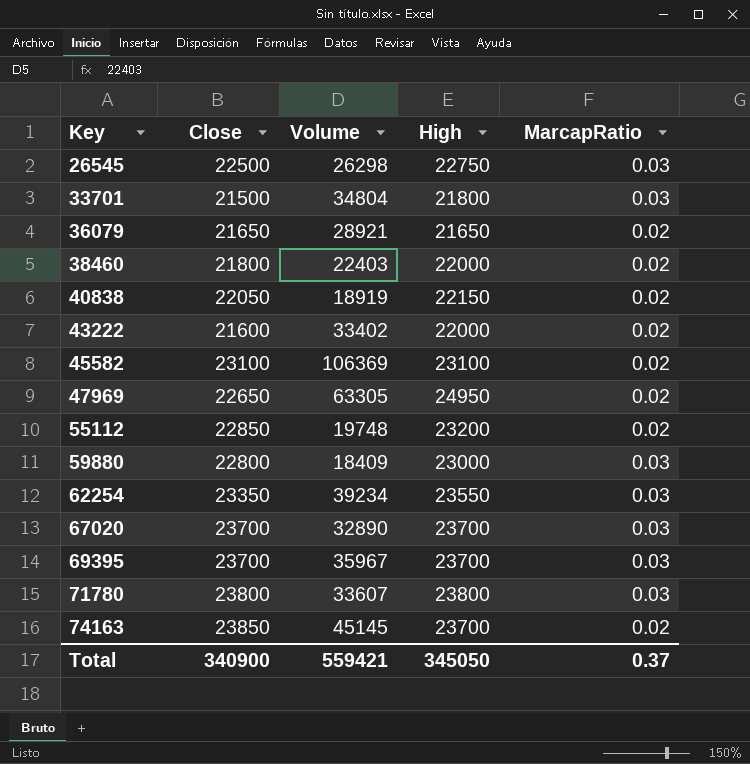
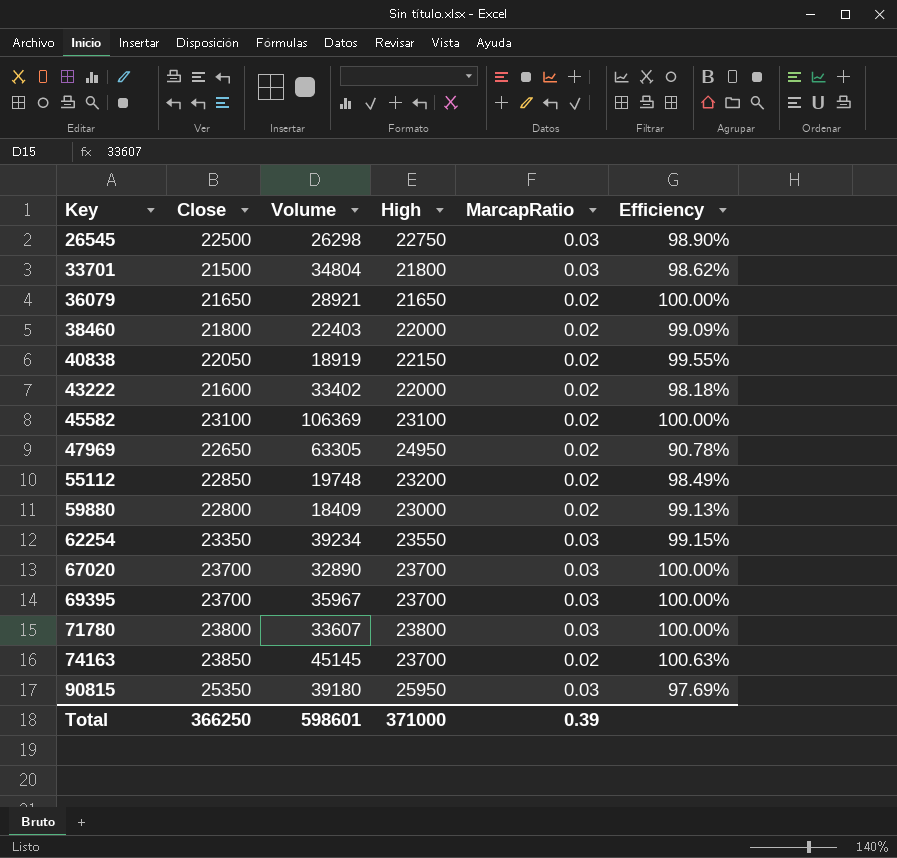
column Efficiency | formula: none -> [Close] / [High]
59880 | MarcapRatio: 0.03 -> 0.02
row 90815: none -> 25350 | 39180 | 25950 | 0.03 | 97.69%
Total | Close: 340900 -> 366250
Total | Volume: 559421 -> 598601
Total | High: 345050 -> 371000
Total | MarcapRatio: 0.37 -> 0.39

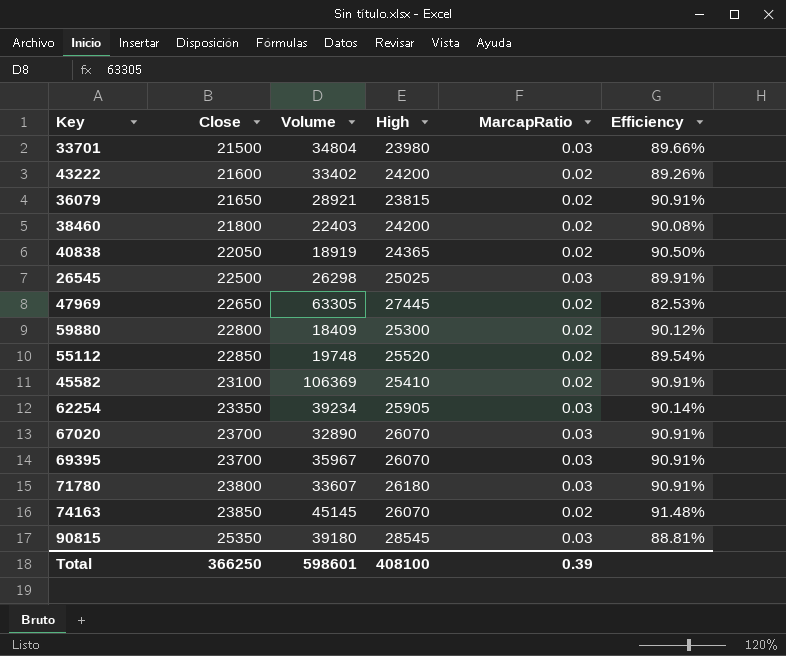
row order: Key ascending -> Close ascending
33701 | High: 21800 -> 23980
33701 | Efficiency: 98.62% -> 89.66%
43222 | High: 22000 -> 24200
43222 | Efficiency: 98.18% -> 89.26%
36079 | High: 21650 -> 23815
36079 | Efficiency: 100.00% -> 90.91%
38460 | High: 22000 -> 24200
38460 | Efficiency: 99.09% -> 90.08%
40838 | High: 22150 -> 24365
40838 | Efficiency: 99.55% -> 90.50%
26545 | High: 22750 -> 25025
26545 | Efficiency: 98.90% -> 89.91%
47969 | High: 24950 -> 27445
47969 | Efficiency: 90.78% -> 82.53%
59880 | High: 23000 -> 25300
59880 | Efficiency: 99.13% -> 90.12%
55112 | High: 23200 -> 25520
55112 | Efficiency: 98.49% -> 89.54%
45582 | High: 23100 -> 25410
45582 | Efficiency: 100.00% -> 90.91%
62254 | High: 23550 -> 25905
62254 | Efficiency: 99.15% -> 90.14%
67020 | High: 23700 -> 26070
67020 | Efficiency: 100.00% -> 90.91%
69395 | High: 23700 -> 26070
69395 | Efficiency: 100.00% -> 90.91%
71780 | High: 23800 -> 26180
71780 | Efficiency: 100.00% -> 90.91%
74163 | High: 23700 -> 26070
74163 | Efficiency: 100.63% -> 91.48%
90815 | High: 25950 -> 28545
90815 | Efficiency: 97.69% -> 88.81%
Total | High: 371000 -> 408100

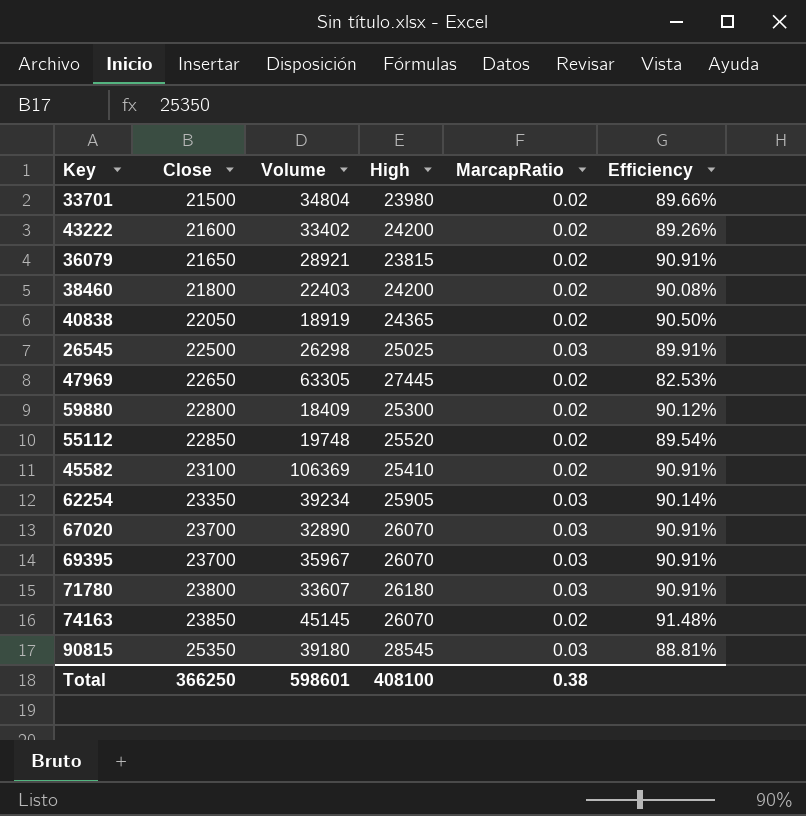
33701 | MarcapRatio: 0.03 -> 0.02
Total | MarcapRatio: 0.39 -> 0.38

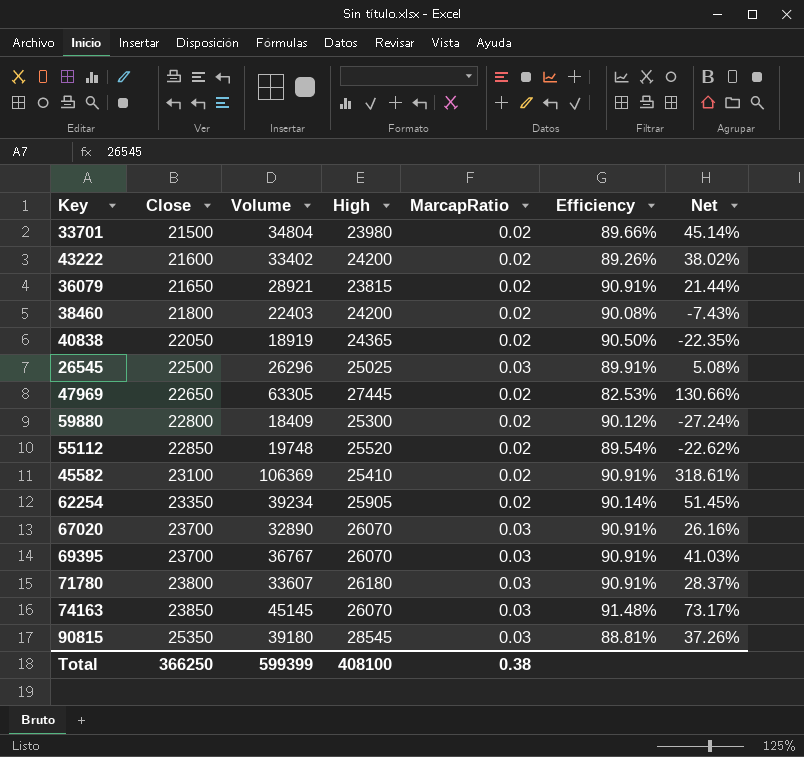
column Net | formula: none -> ([Volume] - [High]) / [High]
26545 | Volume: 26298 -> 26296
62254 | MarcapRatio: 0.03 -> 0.02
69395 | Volume: 35967 -> 36767
74163 | MarcapRatio: 0.02 -> 0.03
Total | Volume: 598601 -> 599399

